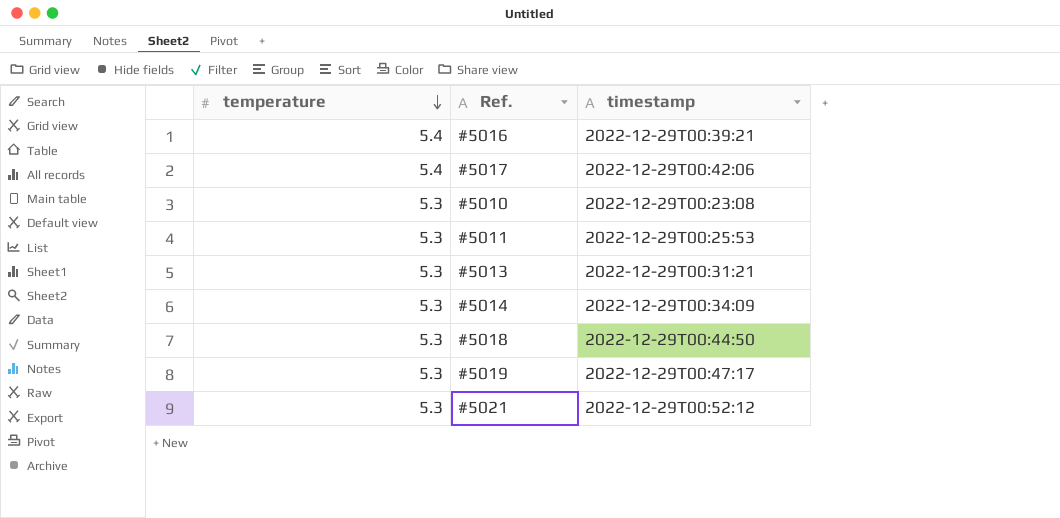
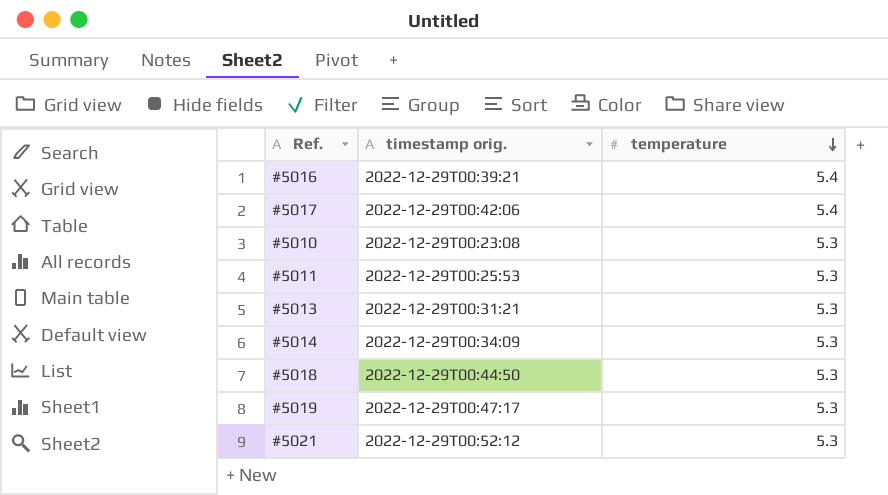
column name: timestamp -> timestamp orig.
column temperature | position: 1 -> 3

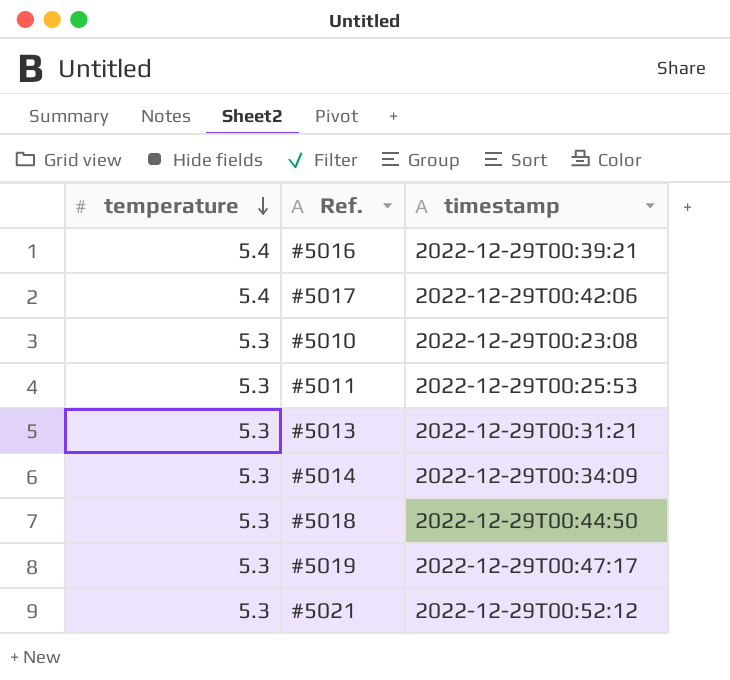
column temperature | position: 3 -> 1
column name: timestamp orig. -> timestamp

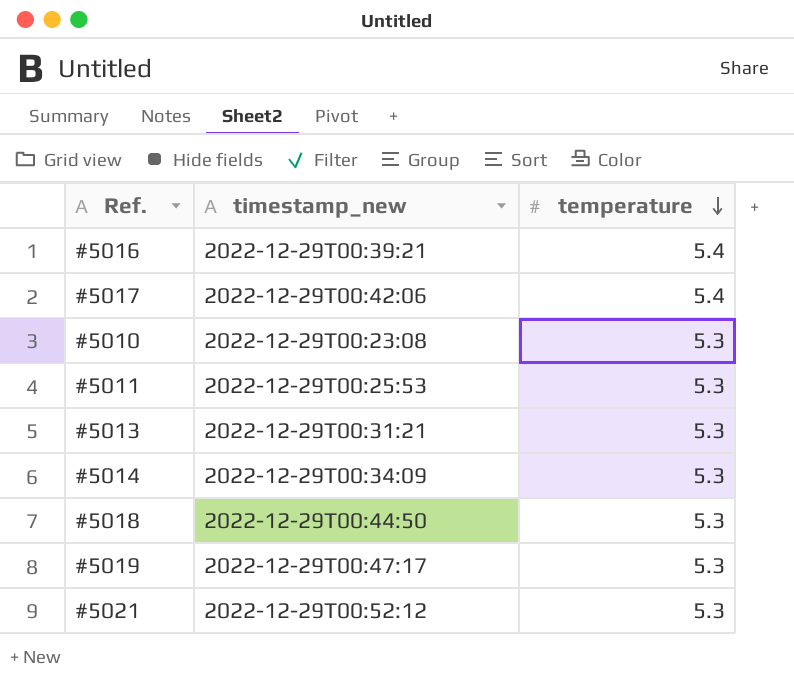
column name: timestamp -> timestamp_new
column temperature | position: 1 -> 3

